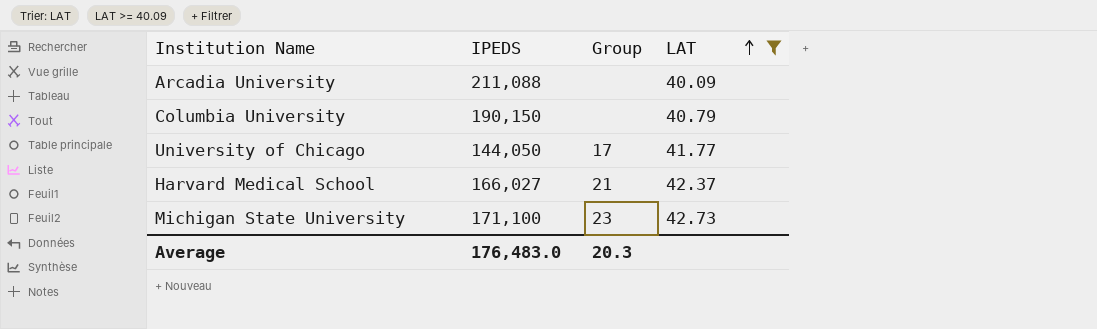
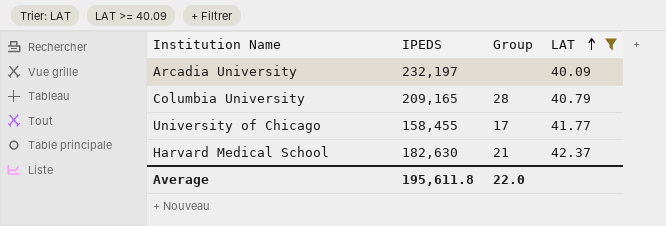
row Michigan State University: 171,100 | 23 | 42.73 -> none
Arcadia University | IPEDS: 211,088 -> 232,197
Columbia University | IPEDS: 190,150 -> 209,165
Columbia University | Group: none -> 28
University of Chicago | IPEDS: 144,050 -> 158,455
Harvard Medical School | IPEDS: 166,027 -> 182,630
Average | IPEDS: 176,483.0 -> 195,611.8
Average | Group: 20.3 -> 22.0

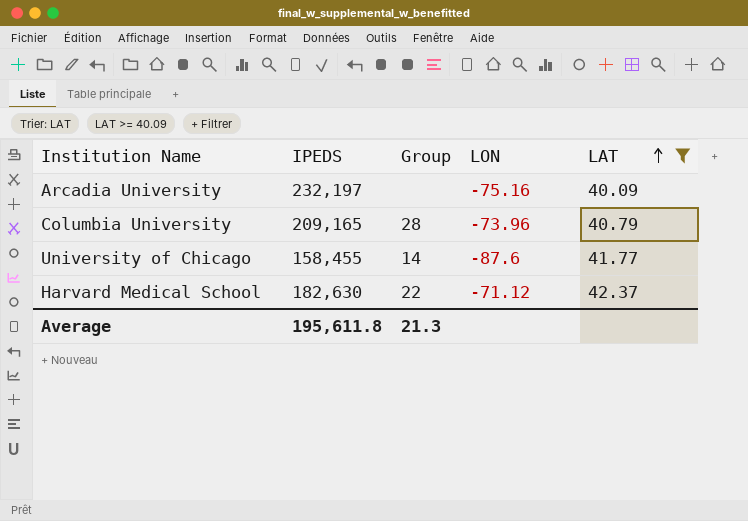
column LON | position: none -> 4
University of Chicago | Group: 17 -> 14
Harvard Medical School | Group: 21 -> 22
Average | Group: 22.0 -> 21.3

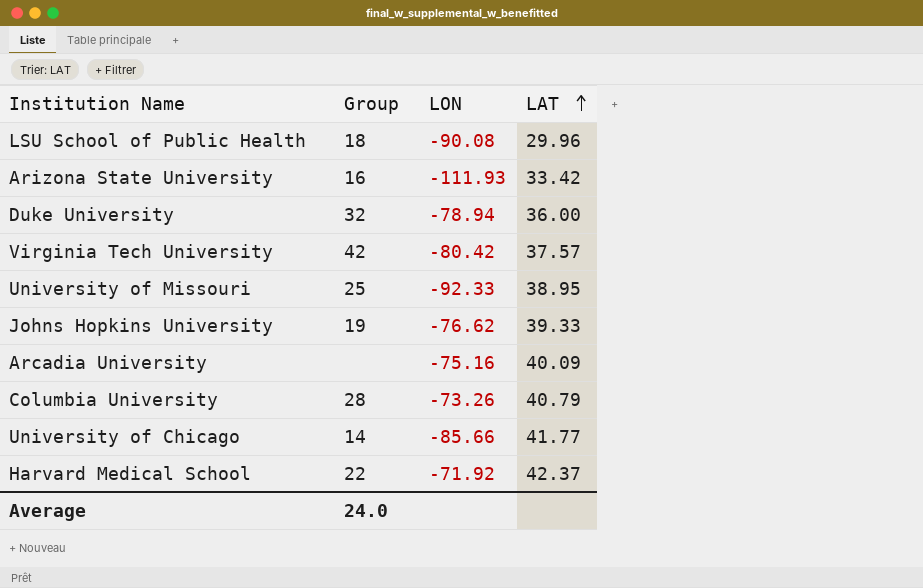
filter: LAT >= 40.09 -> none
column IPEDS | position: 2 -> none
Columbia University | LON: -73.96 -> -73.26
University of Chicago | LON: -87.6 -> -85.66
Harvard Medical School | LON: -71.12 -> -71.92
Average | Group: 21.3 -> 24.0

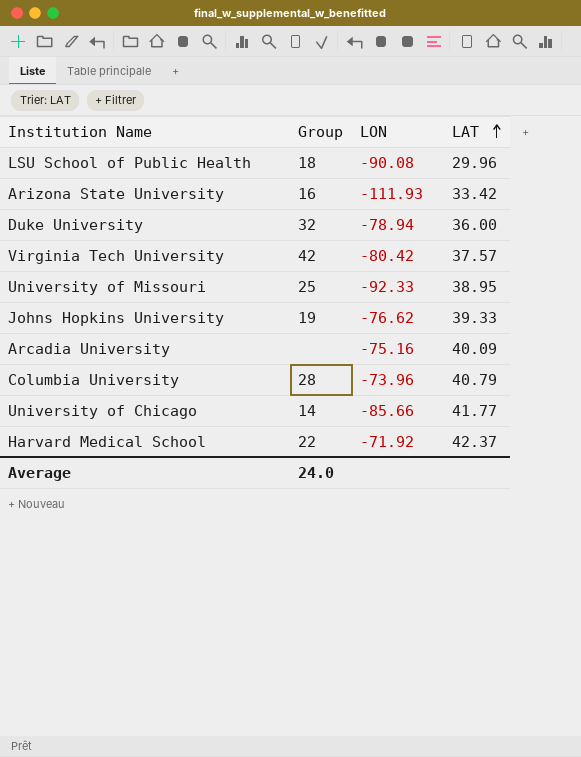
Columbia University | LON: -73.26 -> -73.96

